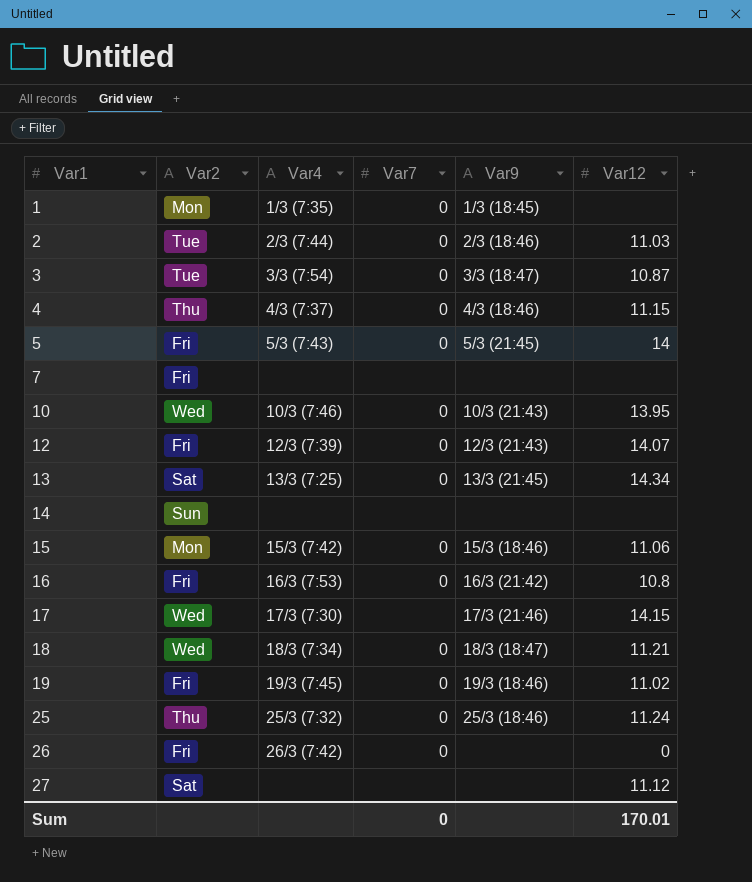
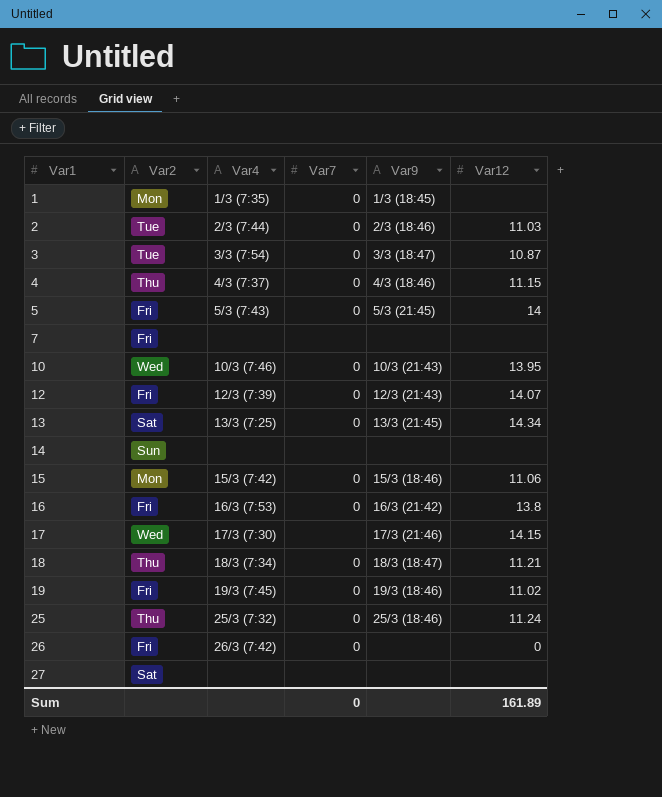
16 | Var12: 10.8 -> 13.8
18 | Var2: Wed -> Thu
27 | Var12: 11.12 -> none
Sum | Var12: 170.01 -> 161.89

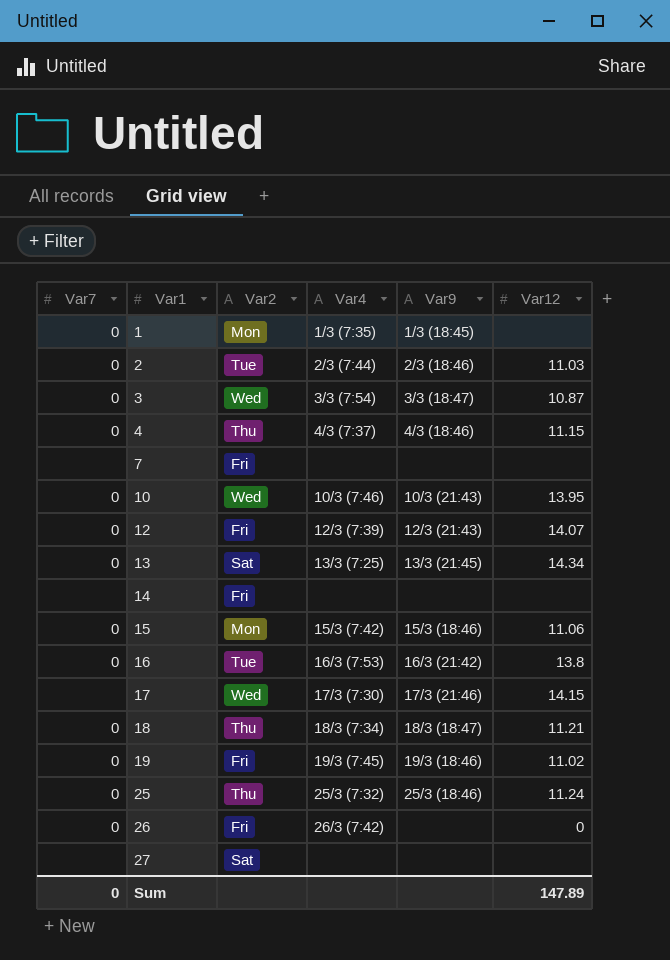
column Var7 | position: 4 -> 1
row 5: Fri | 5/3 (7:43) | 0 | 5/3 (21:45) | 14 -> none
3 | Var2: Tue -> Wed
14 | Var2: Sun -> Fri
16 | Var2: Fri -> Tue
Sum | Var12: 161.89 -> 147.89

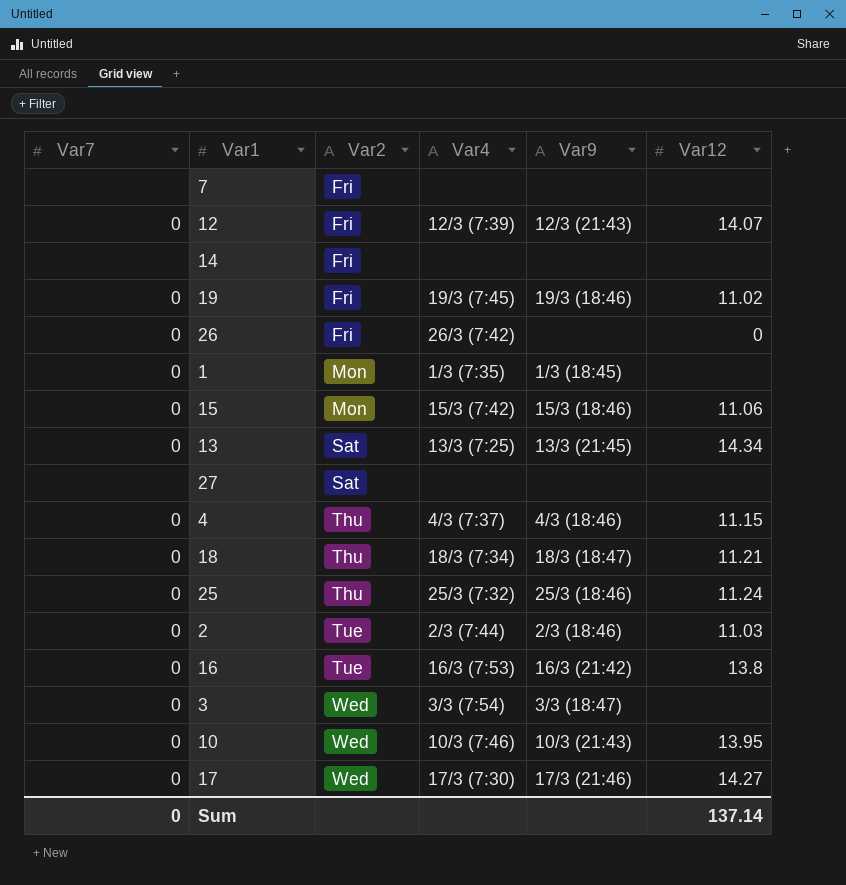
row order: Var1 ascending -> Var2 ascending
3 | Var12: 10.87 -> none
17 | Var7: none -> 0
17 | Var12: 14.15 -> 14.27
Sum | Var12: 147.89 -> 137.14

